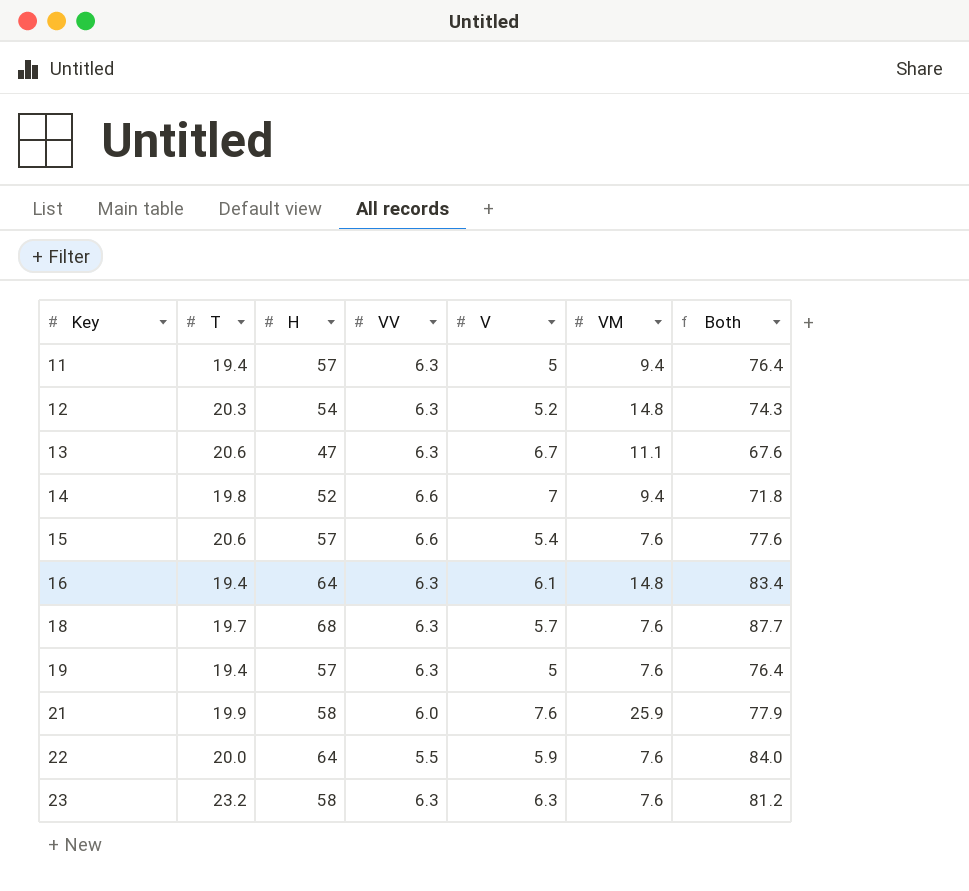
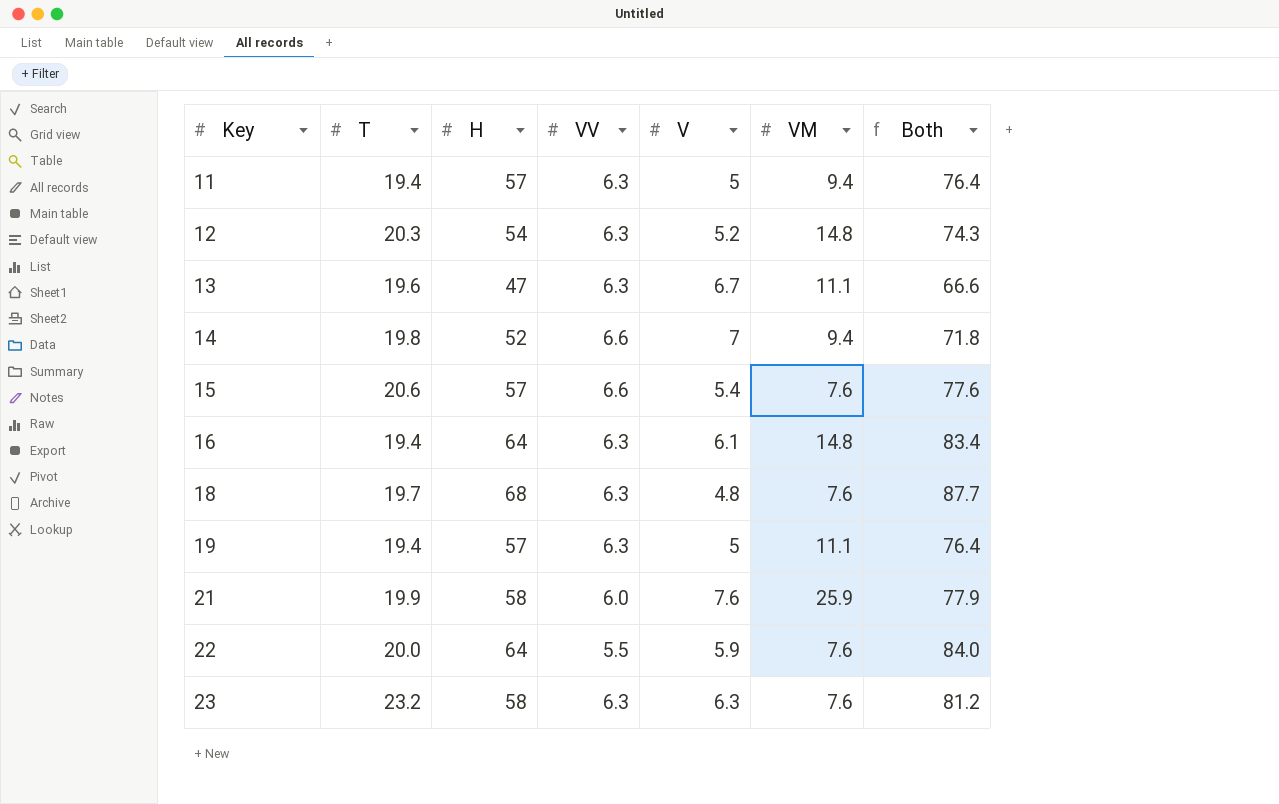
13 | T: 20.6 -> 19.6
13 | Both: 67.6 -> 66.6
18 | V: 5.7 -> 4.8
19 | VM: 7.6 -> 11.1

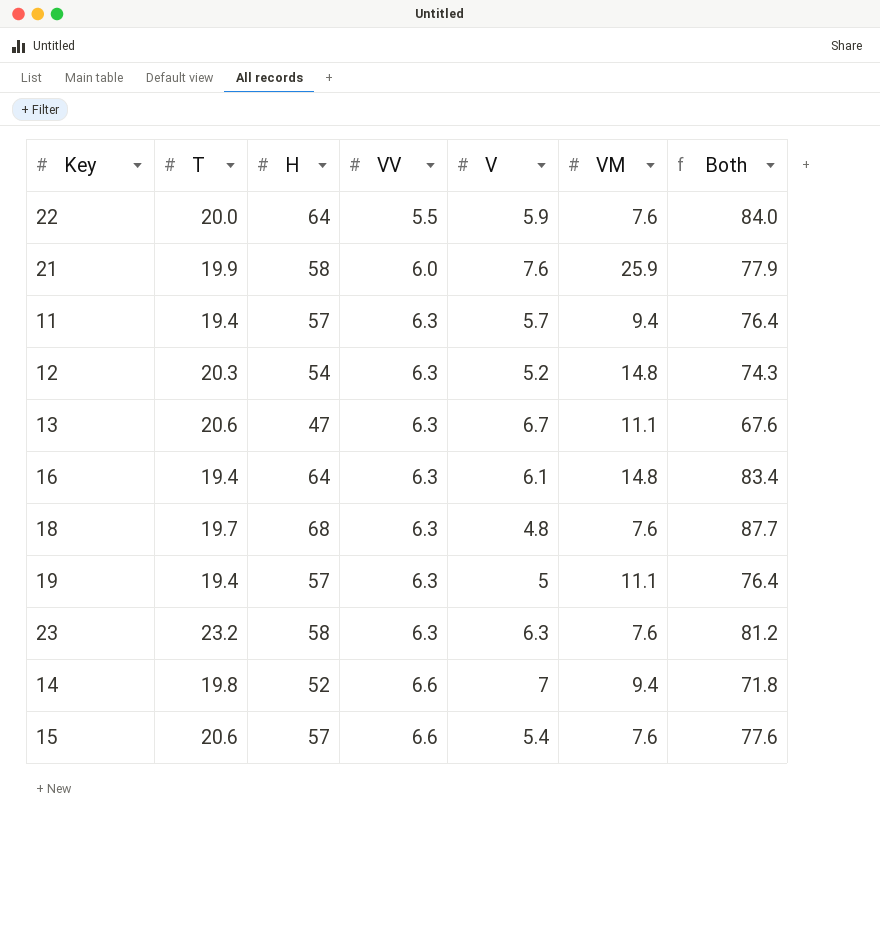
row order: Key ascending -> VV ascending
11 | V: 5 -> 5.7
13 | T: 19.6 -> 20.6
13 | Both: 66.6 -> 67.6

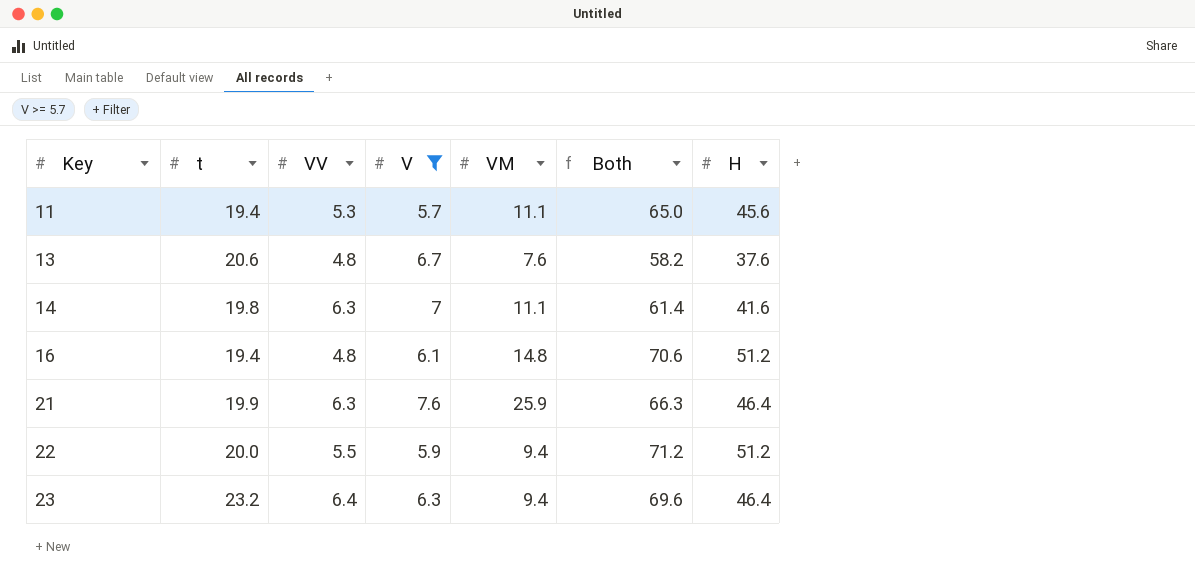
filter: none -> V >= 5.7
row order: VV ascending -> Key ascending
column name: T -> t
column H | position: 3 -> 7
11 | VV: 6.3 -> 5.3
11 | VM: 9.4 -> 11.1
11 | Both: 76.4 -> 65.0
11 | H: 57 -> 45.6
13 | VV: 6.3 -> 4.8
13 | VM: 11.1 -> 7.6
13 | Both: 67.6 -> 58.2
13 | H: 47 -> 37.6
14 | VV: 6.6 -> 6.3
14 | VM: 9.4 -> 11.1
14 | Both: 71.8 -> 61.4
14 | H: 52 -> 41.6
16 | VV: 6.3 -> 4.8
16 | Both: 83.4 -> 70.6
16 | H: 64 -> 51.2
21 | VV: 6.0 -> 6.3
21 | Both: 77.9 -> 66.3
21 | H: 58 -> 46.4
22 | VM: 7.6 -> 9.4
22 | Both: 84.0 -> 71.2
22 | H: 64 -> 51.2
23 | VV: 6.3 -> 6.4
23 | VM: 7.6 -> 9.4
23 | Both: 81.2 -> 69.6
23 | H: 58 -> 46.4

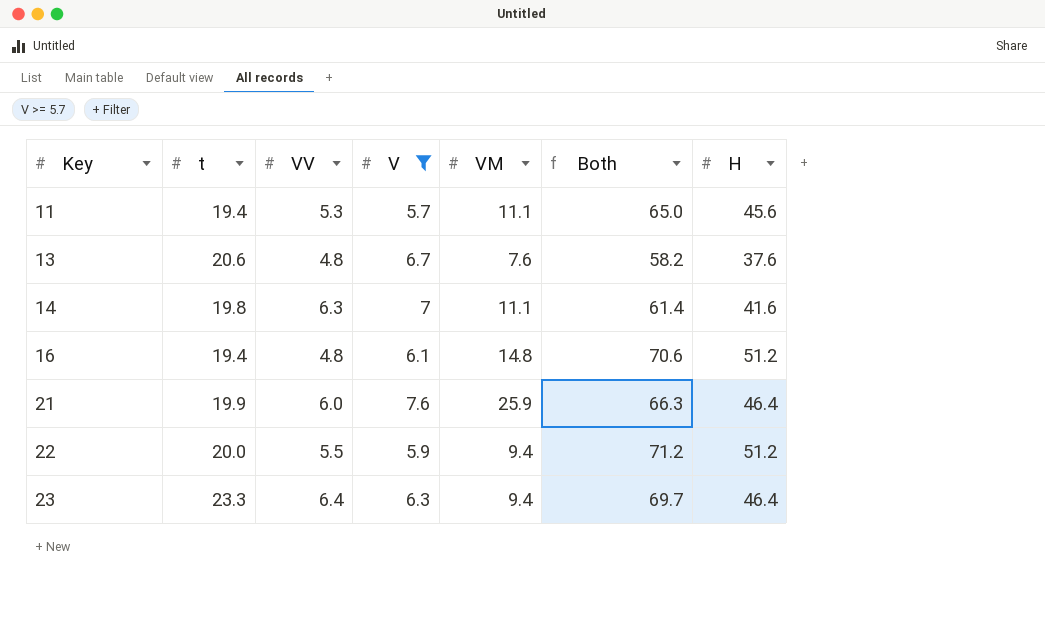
21 | VV: 6.3 -> 6.0
23 | t: 23.2 -> 23.3
23 | Both: 69.6 -> 69.7

